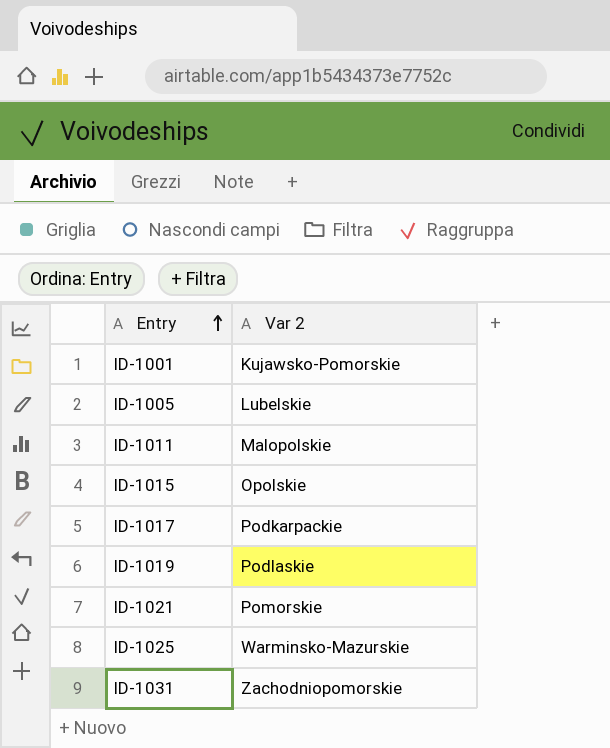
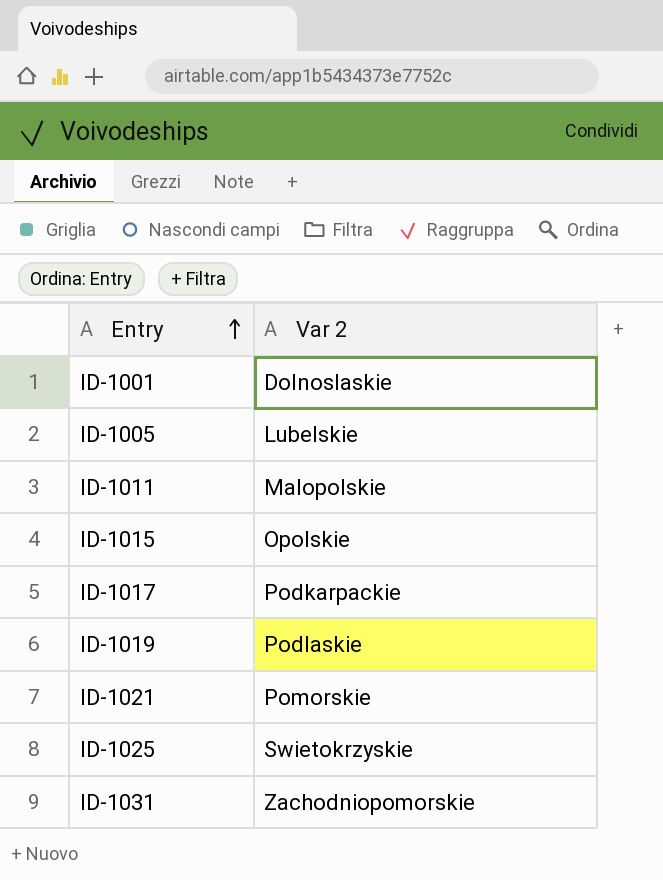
ID-1001 | Var 2: Kujawsko-Pomorskie -> Dolnoslaskie
ID-1025 | Var 2: Warminsko-Mazurskie -> Swietokrzyskie

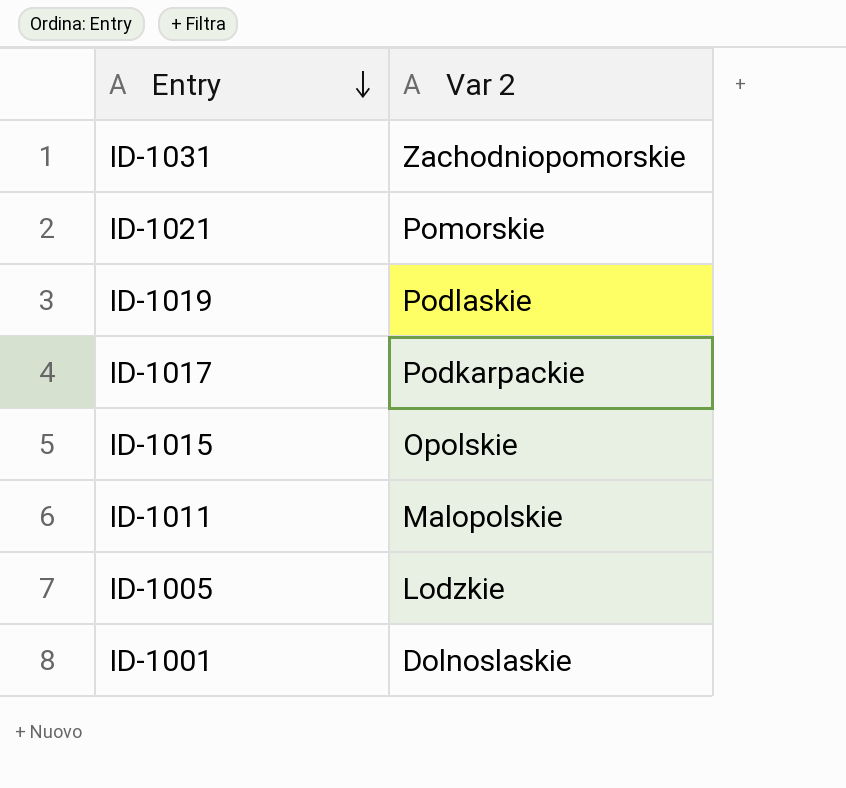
row order: Entry ascending -> Entry descending
row ID-1025: Swietokrzyskie -> none
ID-1005 | Var 2: Lubelskie -> Lodzkie

